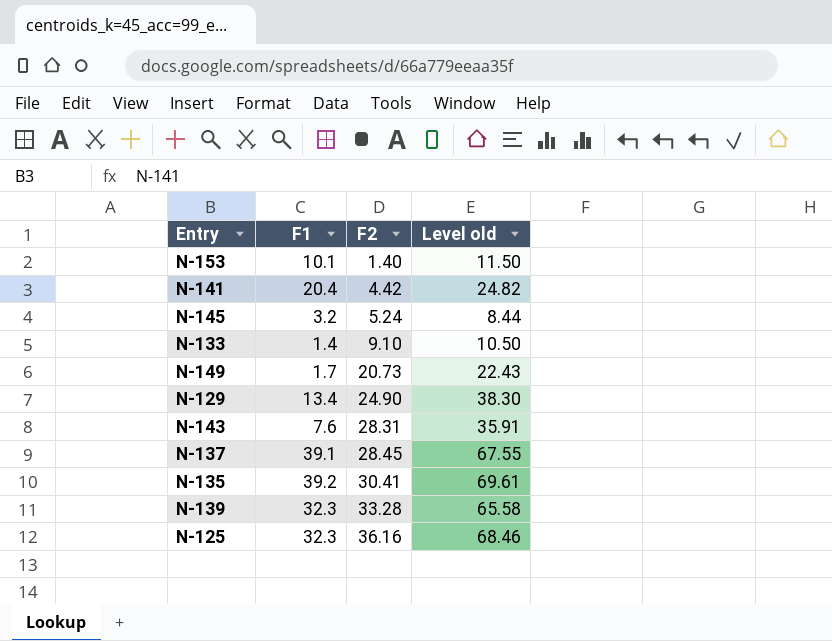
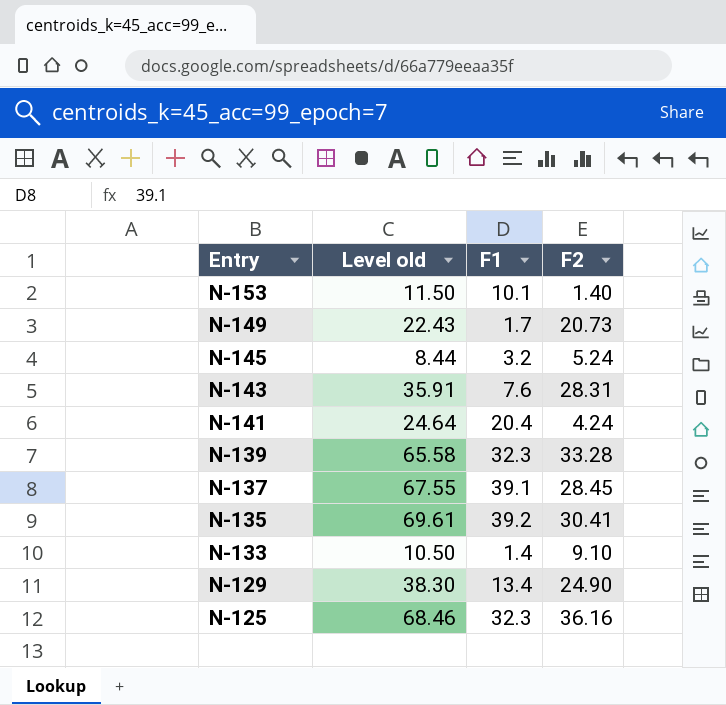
row order: F2 ascending -> Entry descending
column Level old | position: 4 -> 2
N-141 | Level old: 24.82 -> 24.64
N-141 | F2: 4.42 -> 4.24

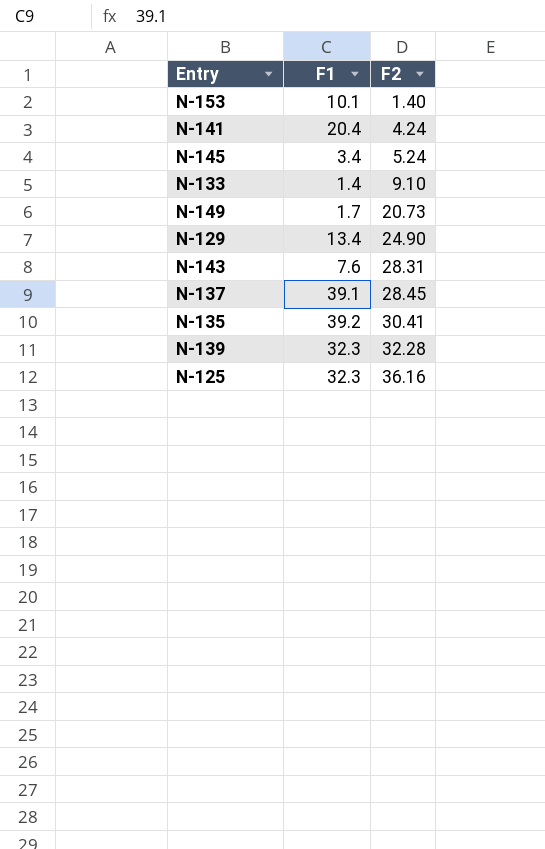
row order: Entry descending -> F2 ascending
column Level old | formula: [F1] + [F2] -> none
N-145 | F1: 3.2 -> 3.4
N-139 | F2: 33.28 -> 32.28

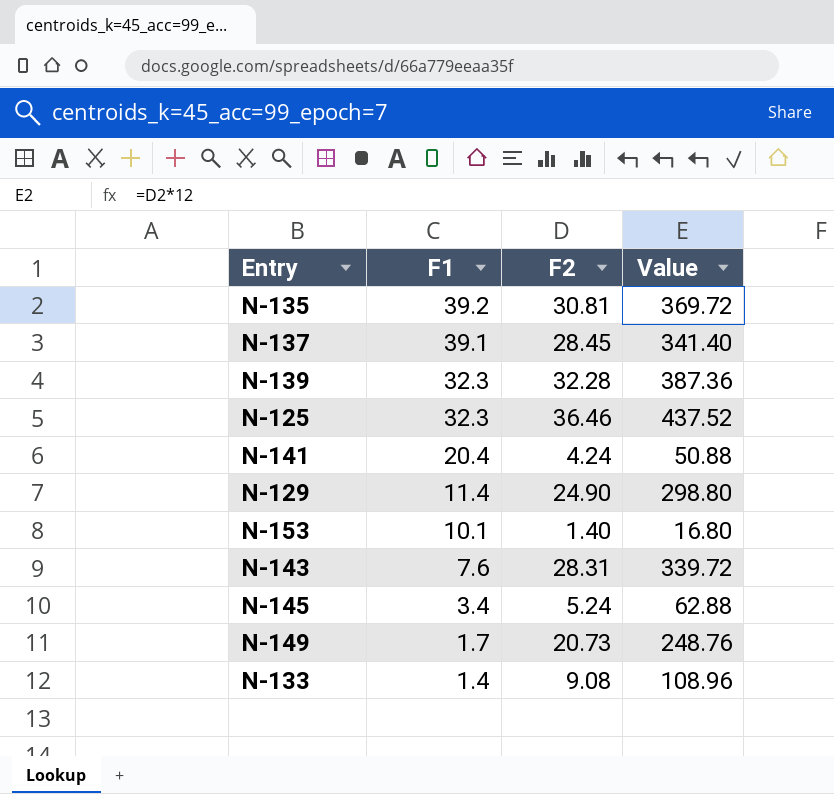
row order: F2 ascending -> F1 descending
column Value | formula: none -> [F2] * 12
N-135 | F2: 30.41 -> 30.81
N-125 | F2: 36.16 -> 36.46
N-129 | F1: 13.4 -> 11.4
N-133 | F2: 9.10 -> 9.08

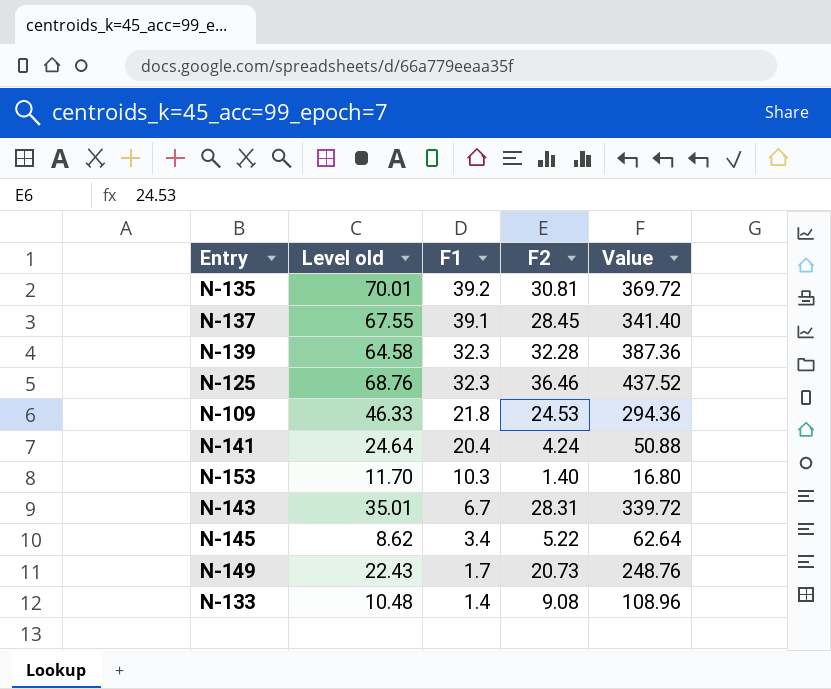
column Level old | formula: none -> [F1] + [F2]
row N-129: 11.4 | 24.90 | 298.80 -> none
row N-109: none -> 46.33 | 21.8 | 24.53 | 294.36
N-153 | F1: 10.1 -> 10.3
N-143 | F1: 7.6 -> 6.7
N-145 | F2: 5.24 -> 5.22
N-145 | Value: 62.88 -> 62.64

